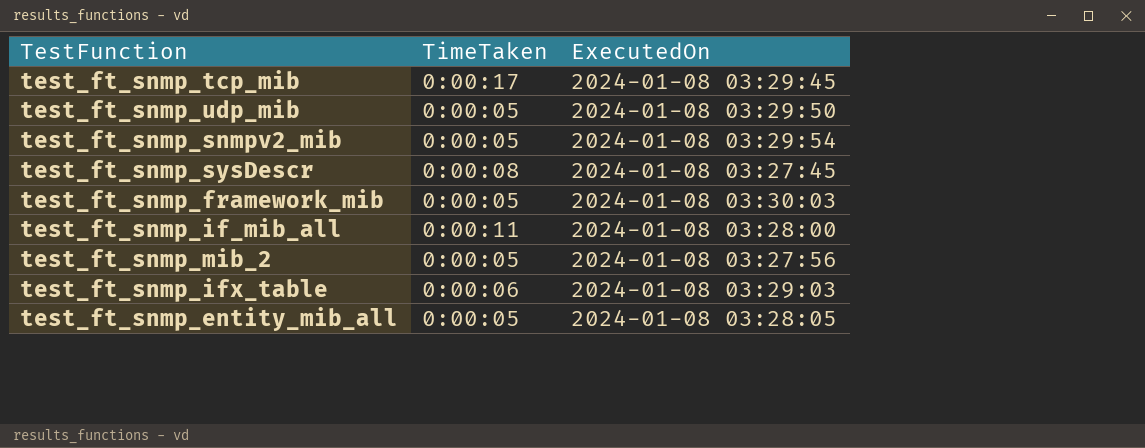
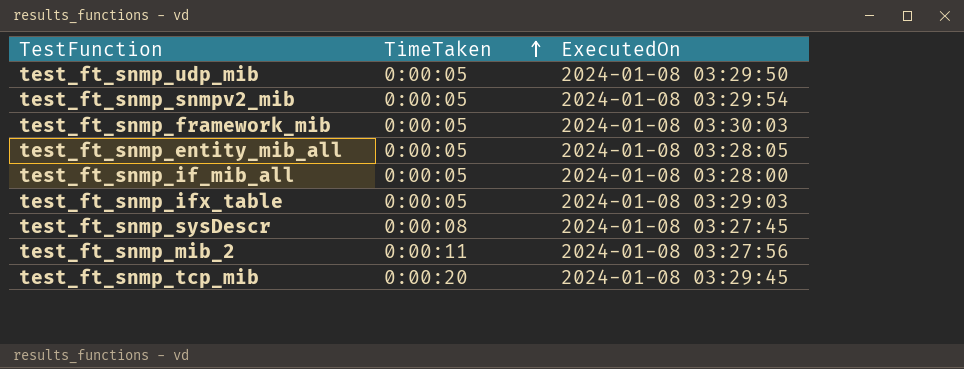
row order: none -> TimeTaken ascending
test_ft_snmp_if_mib_all | TimeTaken: 0:00:11 -> 0:00:05
test_ft_snmp_ifx_table | TimeTaken: 0:00:06 -> 0:00:05
test_ft_snmp_mib_2 | TimeTaken: 0:00:05 -> 0:00:11
test_ft_snmp_tcp_mib | TimeTaken: 0:00:17 -> 0:00:20

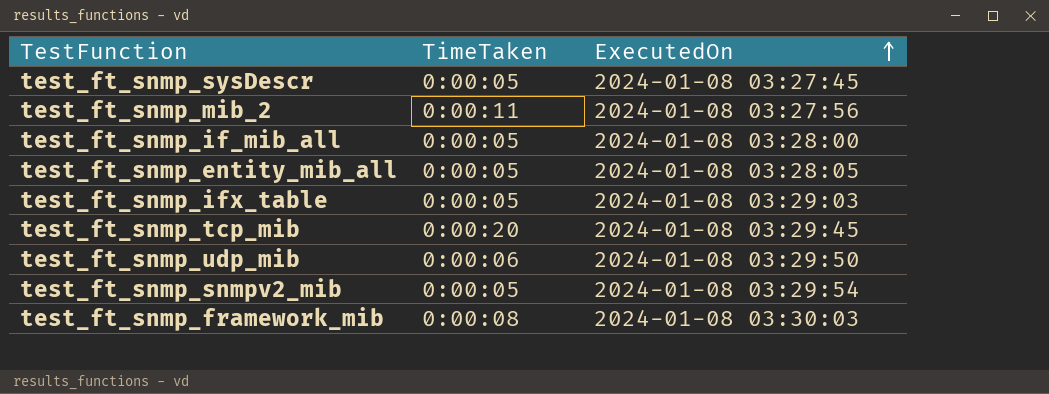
row order: TimeTaken ascending -> ExecutedOn ascending
test_ft_snmp_sysDescr | TimeTaken: 0:00:08 -> 0:00:05
test_ft_snmp_udp_mib | TimeTaken: 0:00:05 -> 0:00:06
test_ft_snmp_framework_mib | TimeTaken: 0:00:05 -> 0:00:08

